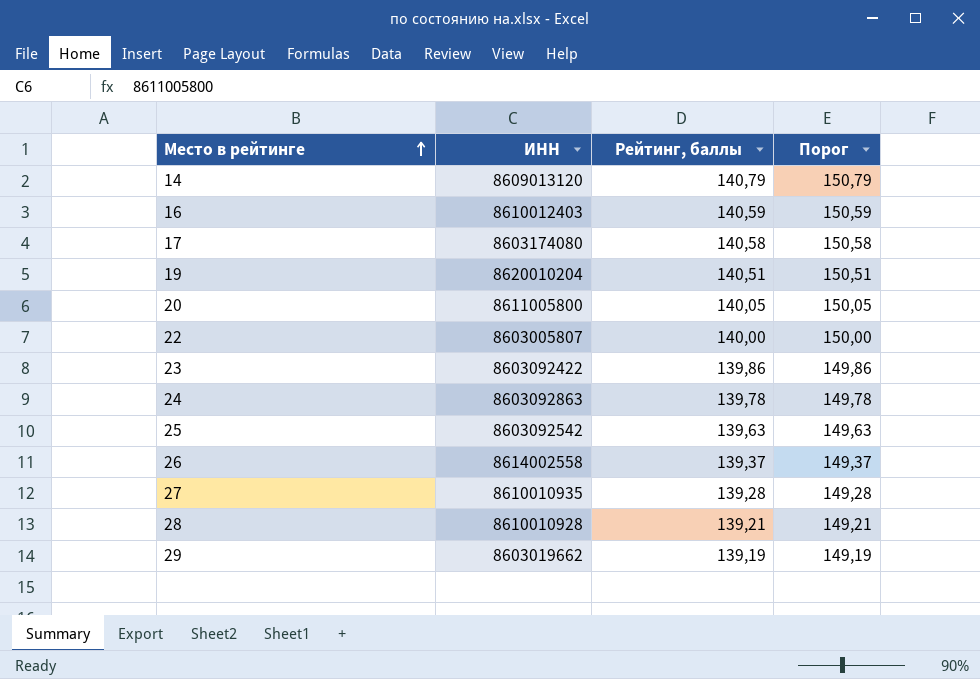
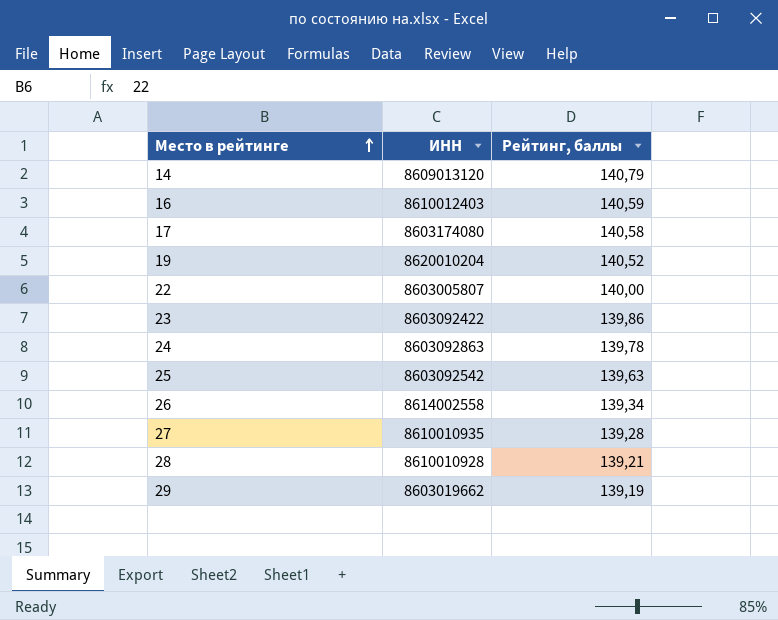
column Порог | formula: [Рейтинг, баллы] + 10 -> none
row 20: 8611005800 | 140,05 | 150,05 -> none
19 | Рейтинг, баллы: 140,51 -> 140,52
26 | Рейтинг, баллы: 139,37 -> 139,34

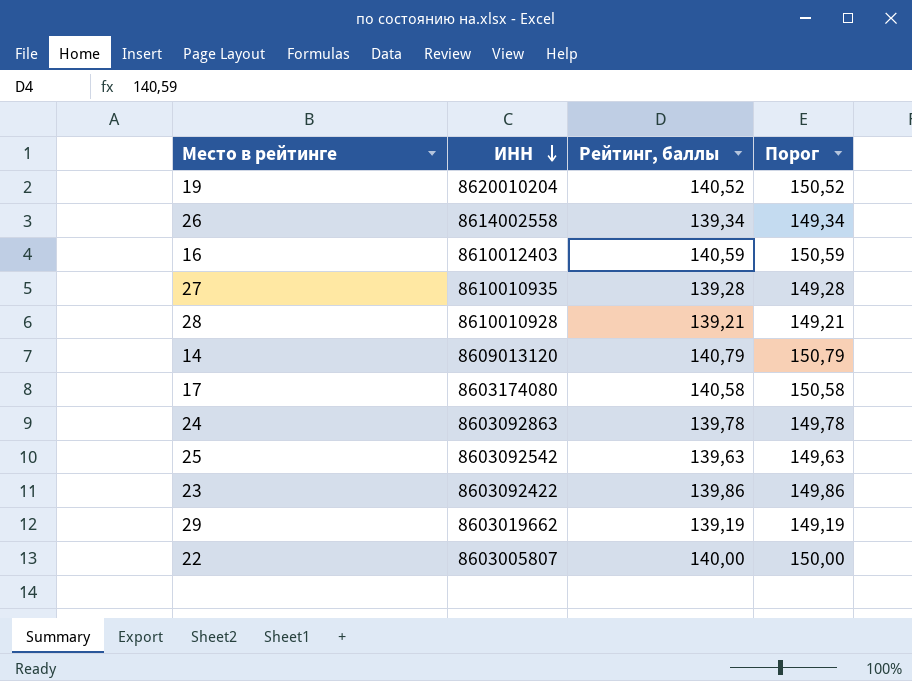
row order: Место в рейтинге ascending -> ИНН descending
column Порог | formula: none -> [Рейтинг, баллы] + 10

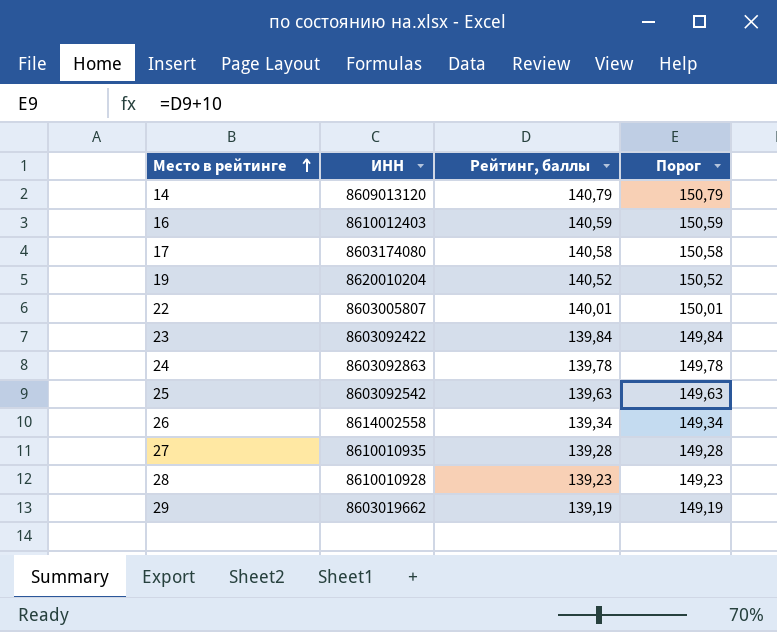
row order: ИНН descending -> Место в рейтинге ascending
22 | Рейтинг, баллы: 140,00 -> 140,01
22 | Порог: 150,00 -> 150,01
23 | Рейтинг, баллы: 139,86 -> 139,84
23 | Порог: 149,86 -> 149,84
28 | Рейтинг, баллы: 139,21 -> 139,23
28 | Порог: 149,21 -> 149,23

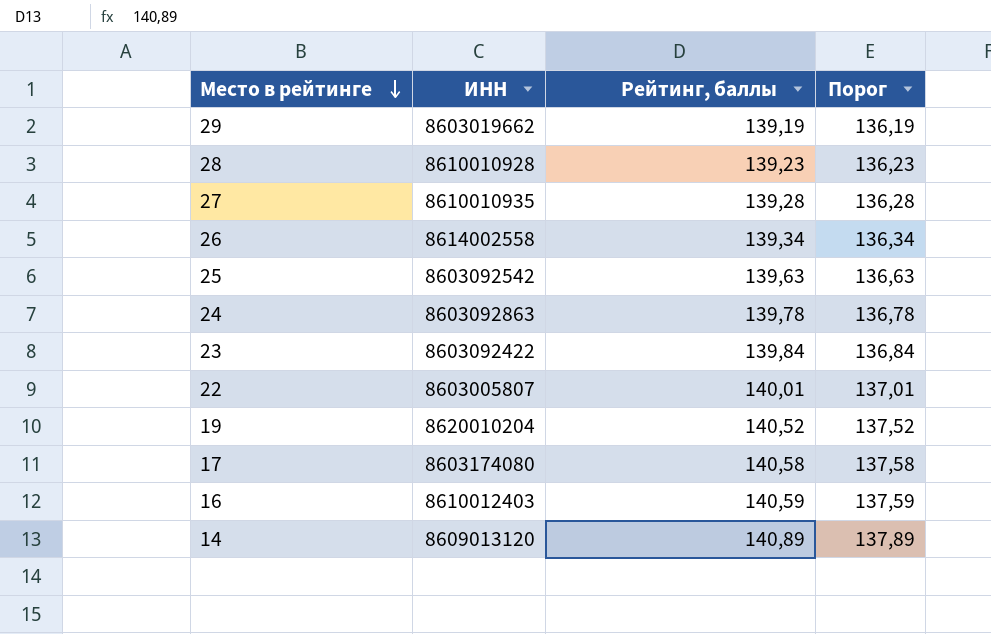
row order: Место в рейтинге ascending -> Место в рейтинге descending
column Порог | formula: [Рейтинг, баллы] + 10 -> [Рейтинг, баллы] - 3
14 | Рейтинг, баллы: 140,79 -> 140,89

